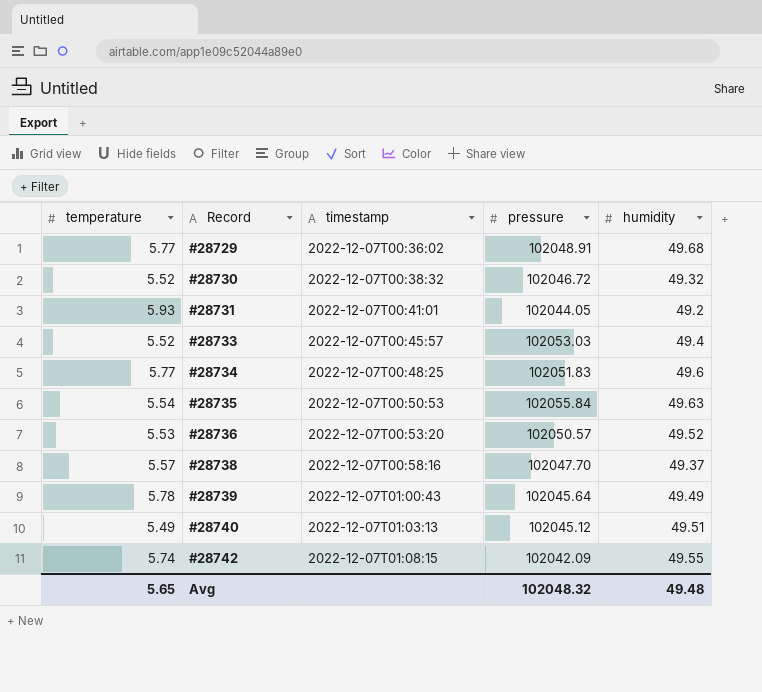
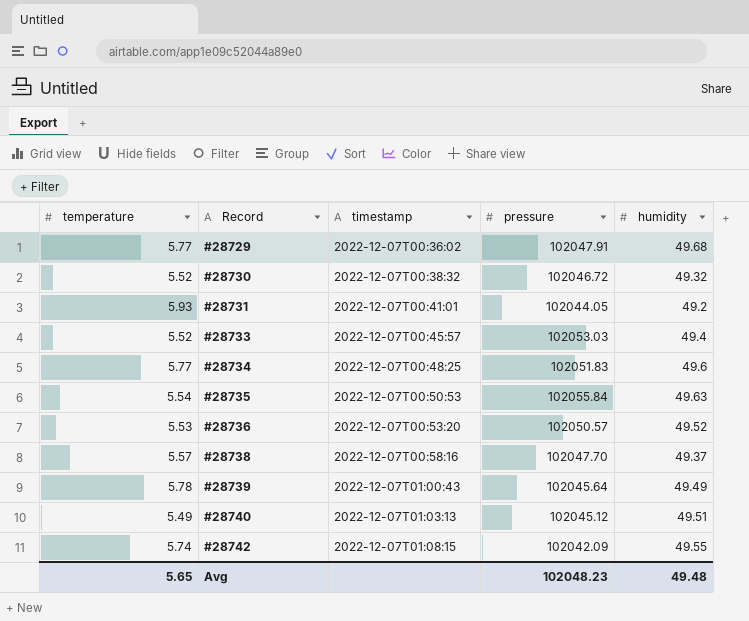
#28729 | pressure: 102048.91 -> 102047.91
Avg | pressure: 102048.32 -> 102048.23

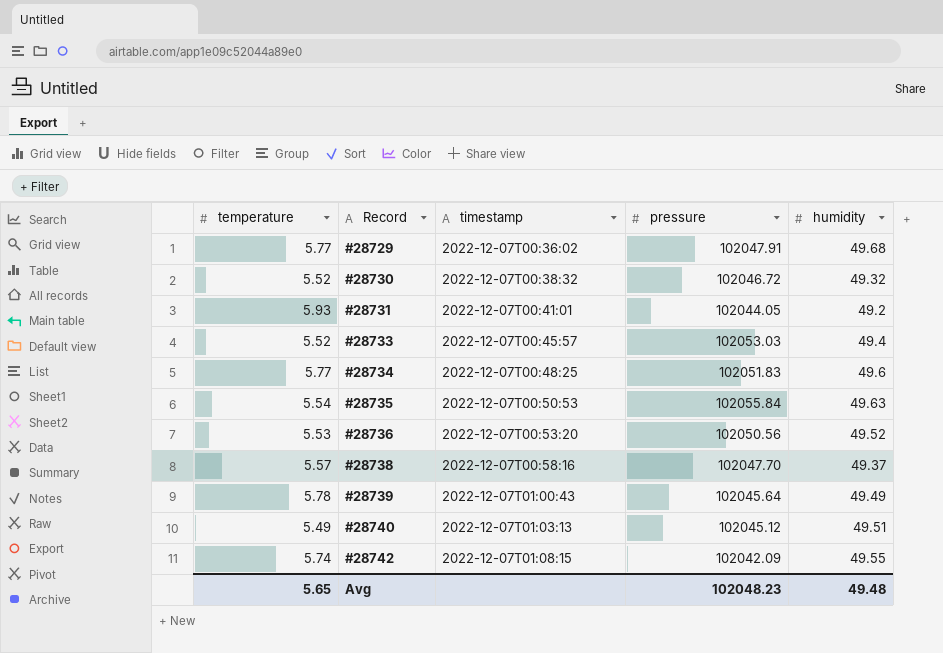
#28736 | pressure: 102050.57 -> 102050.56

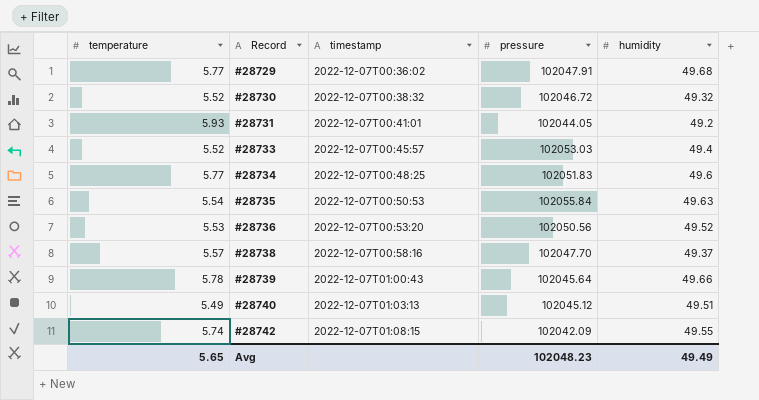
#28739 | humidity: 49.49 -> 49.66
Avg | humidity: 49.48 -> 49.49

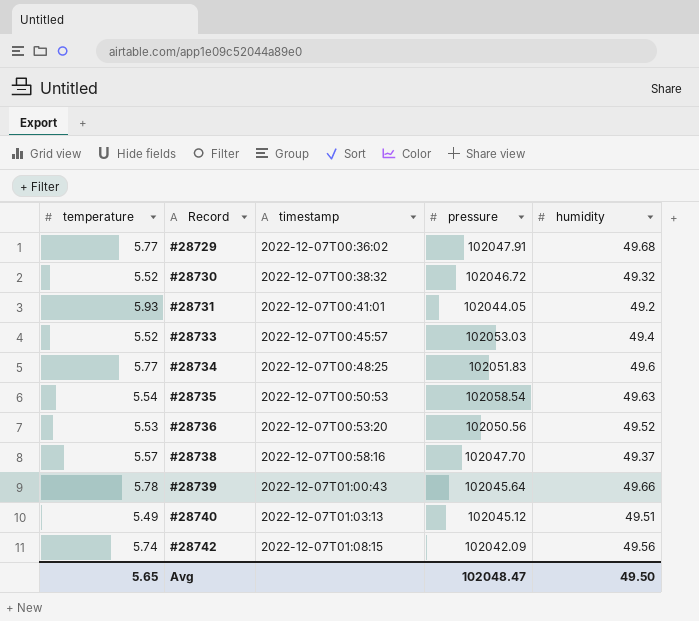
#28735 | pressure: 102055.84 -> 102058.54
#28742 | humidity: 49.55 -> 49.56
Avg | pressure: 102048.23 -> 102048.47
Avg | humidity: 49.49 -> 49.50

